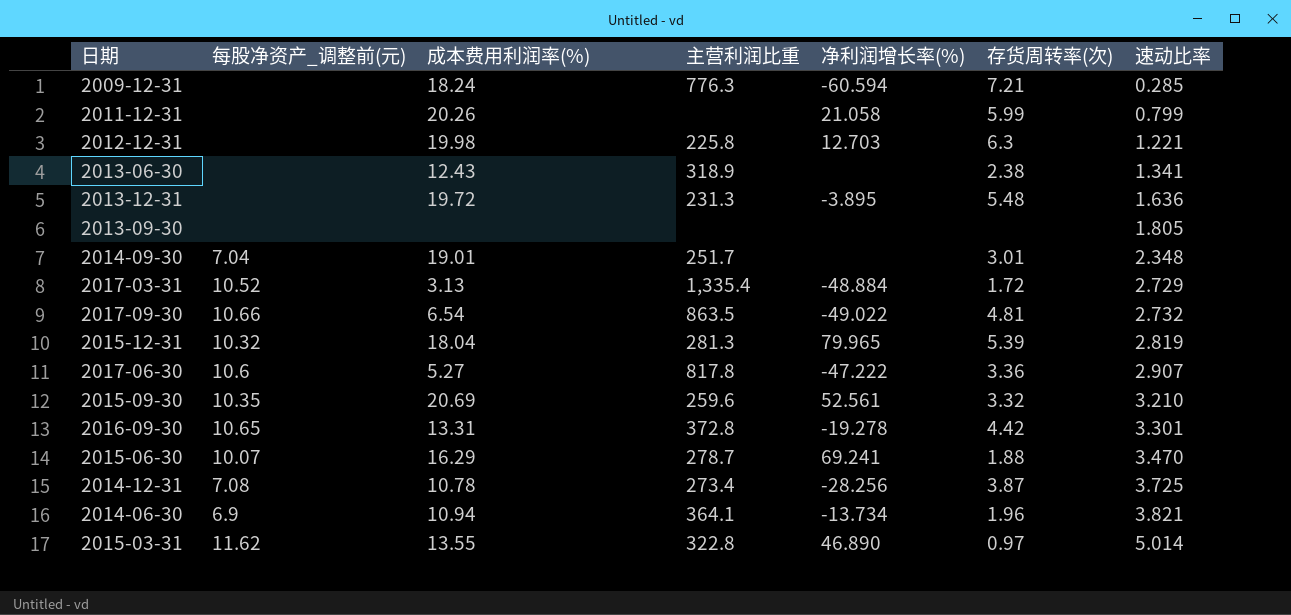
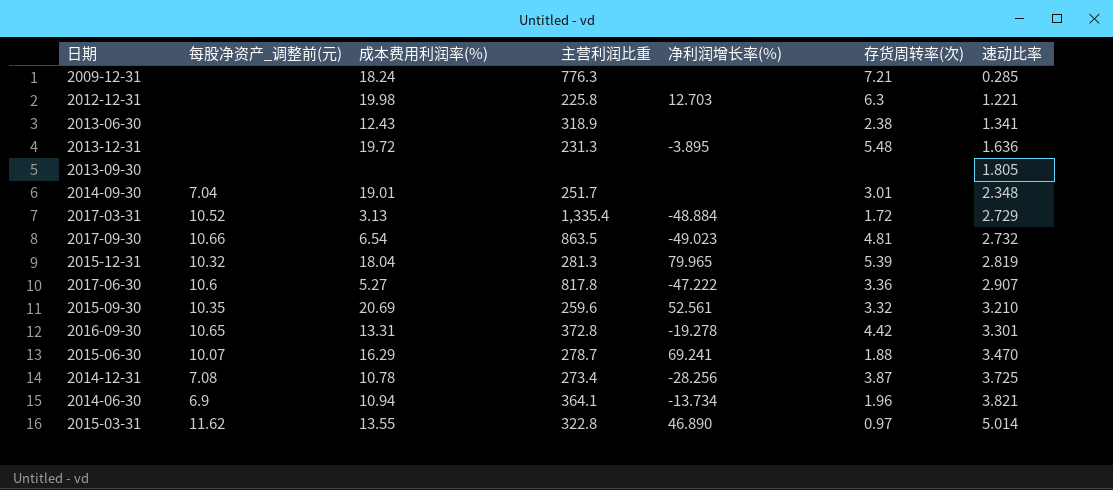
row 2011-12-31: none | 20.26 | none | 21.058 | 5.99 | 0.799 -> none
2009-12-31 | 净利润增长率(%): -60.594 -> none
2017-09-30 | 净利润增长率(%): -49.022 -> -49.023

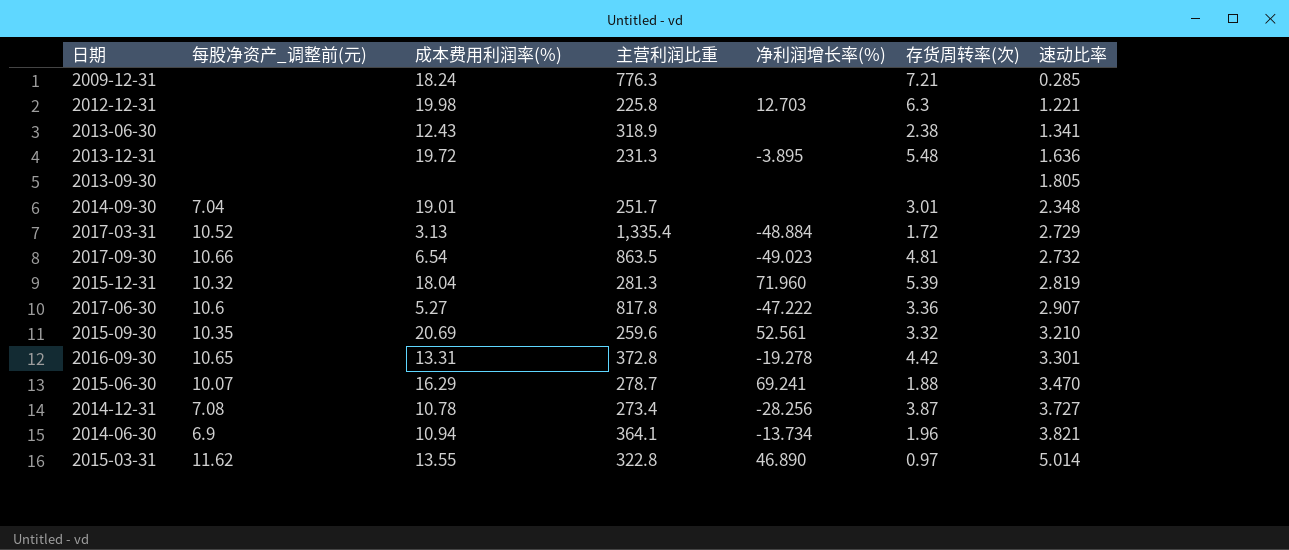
2015-12-31 | 净利润增长率(%): 79.965 -> 71.960
2014-12-31 | 速动比率: 3.725 -> 3.727

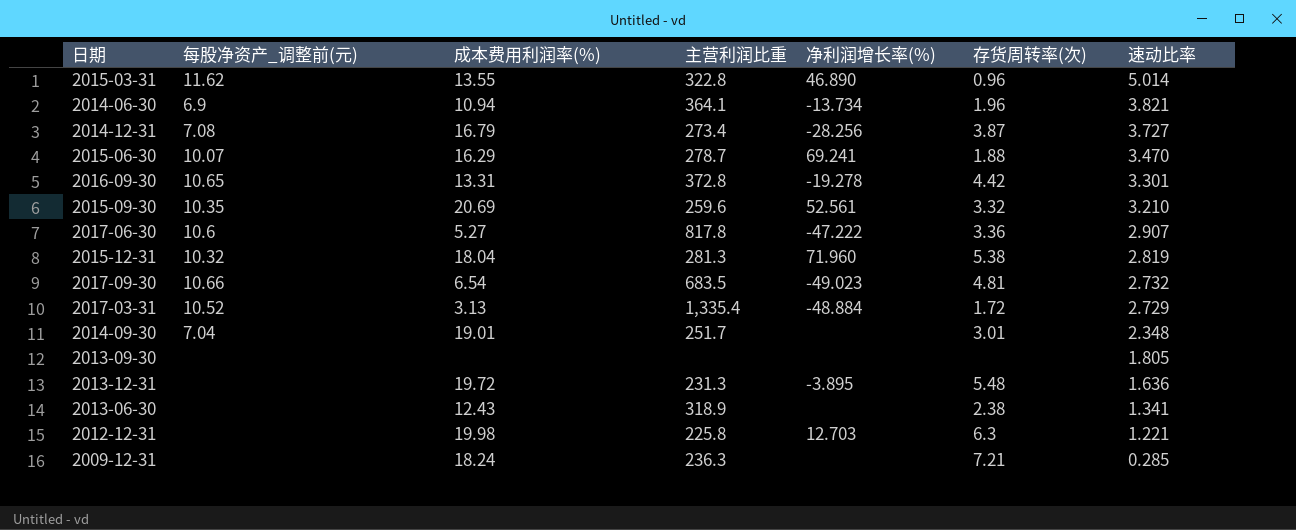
row order: 速动比率 ascending -> 速动比率 descending
2015-03-31 | 存货周转率(次): 0.97 -> 0.96
2014-12-31 | 成本费用利润率(%): 10.78 -> 16.79
2015-12-31 | 存货周转率(次): 5.39 -> 5.38
2017-09-30 | 主营利润比重: 863.5 -> 683.5
2009-12-31 | 主营利润比重: 776.3 -> 236.3

